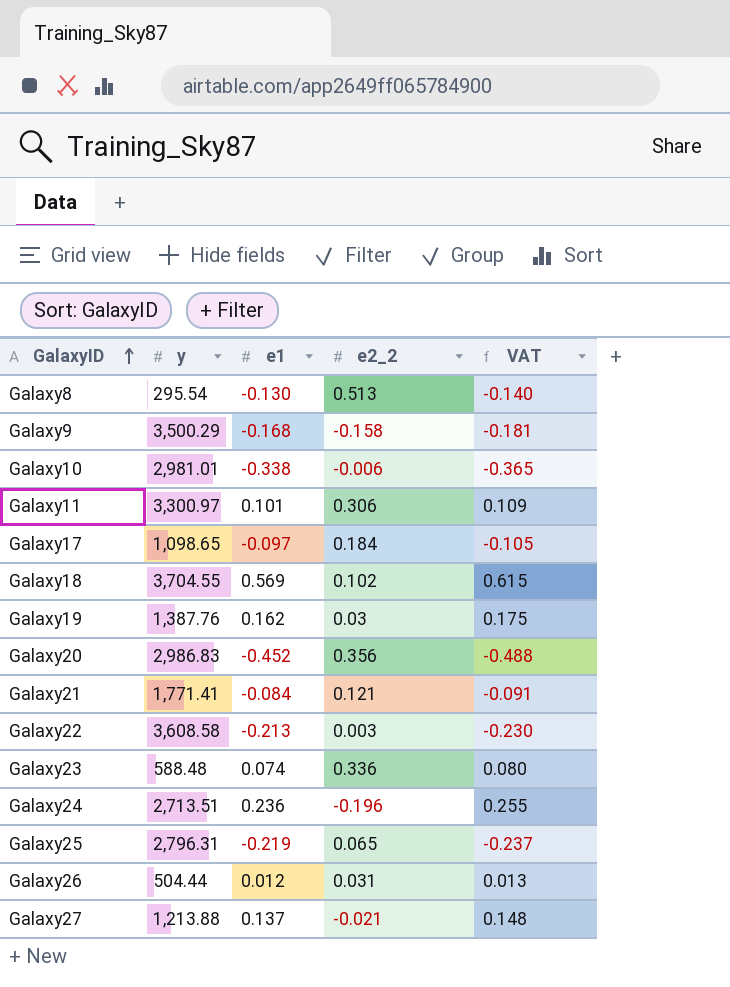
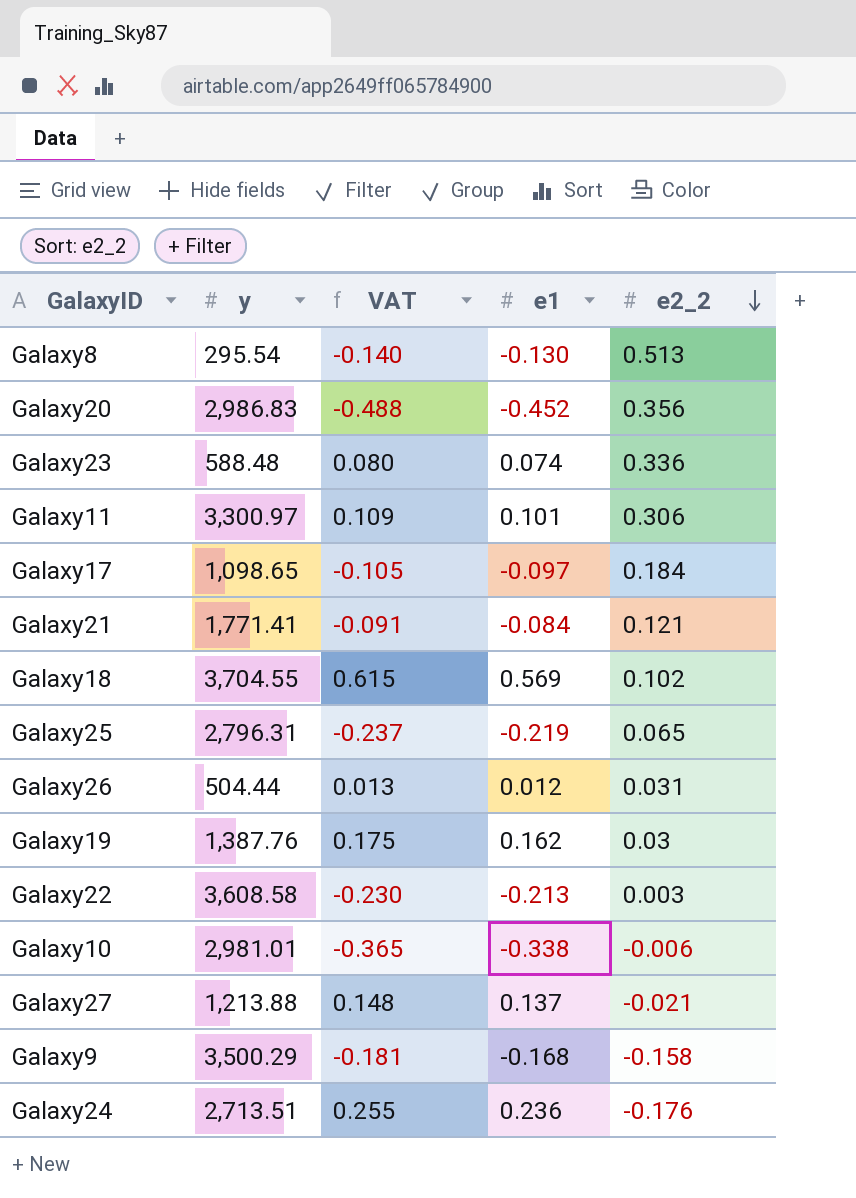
row order: GalaxyID ascending -> e2_2 descending
column VAT | position: 5 -> 3
Galaxy24 | e2_2: -0.196 -> -0.176

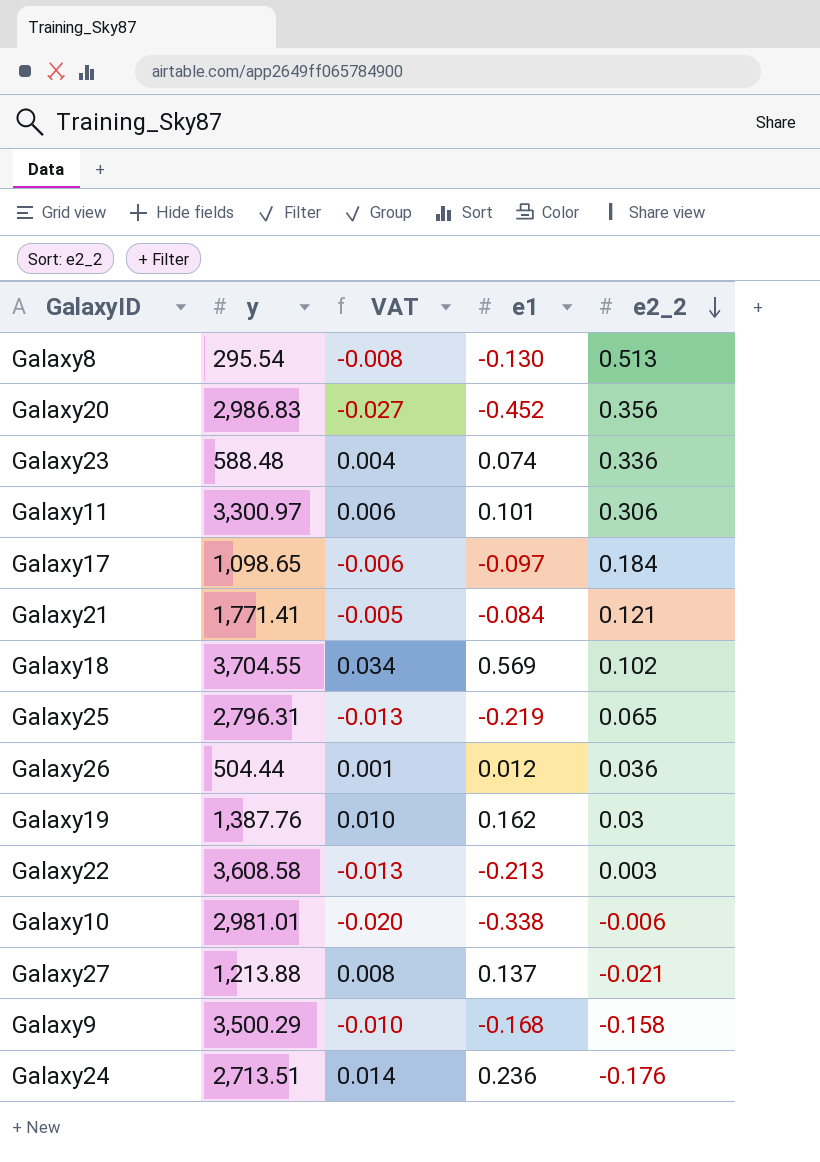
column VAT | formula: [e1] * 1.08 -> [e1] * 0.06
Galaxy26 | e2_2: 0.031 -> 0.036

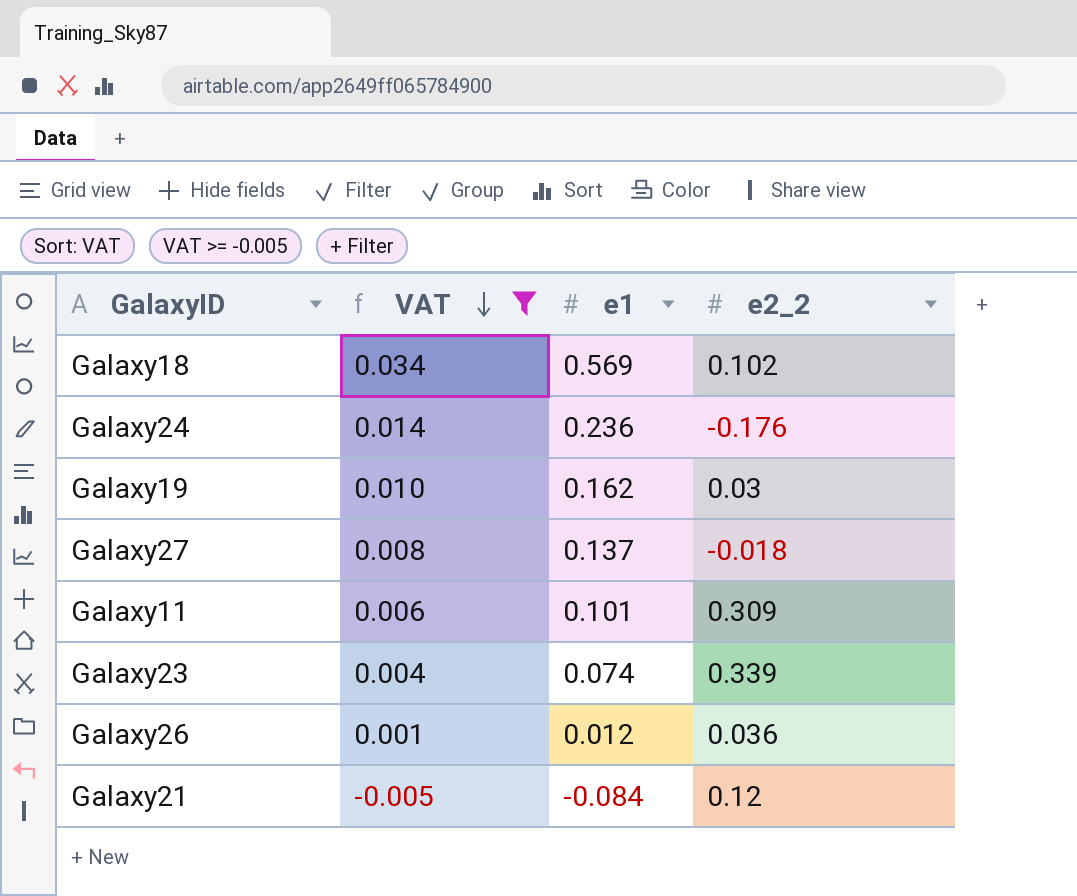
filter: none -> VAT >= -0.005
row order: e2_2 descending -> VAT descending
column y | position: 2 -> none
Galaxy27 | e2_2: -0.021 -> -0.018
Galaxy11 | e2_2: 0.306 -> 0.309
Galaxy23 | e2_2: 0.336 -> 0.339
Galaxy21 | e2_2: 0.121 -> 0.12

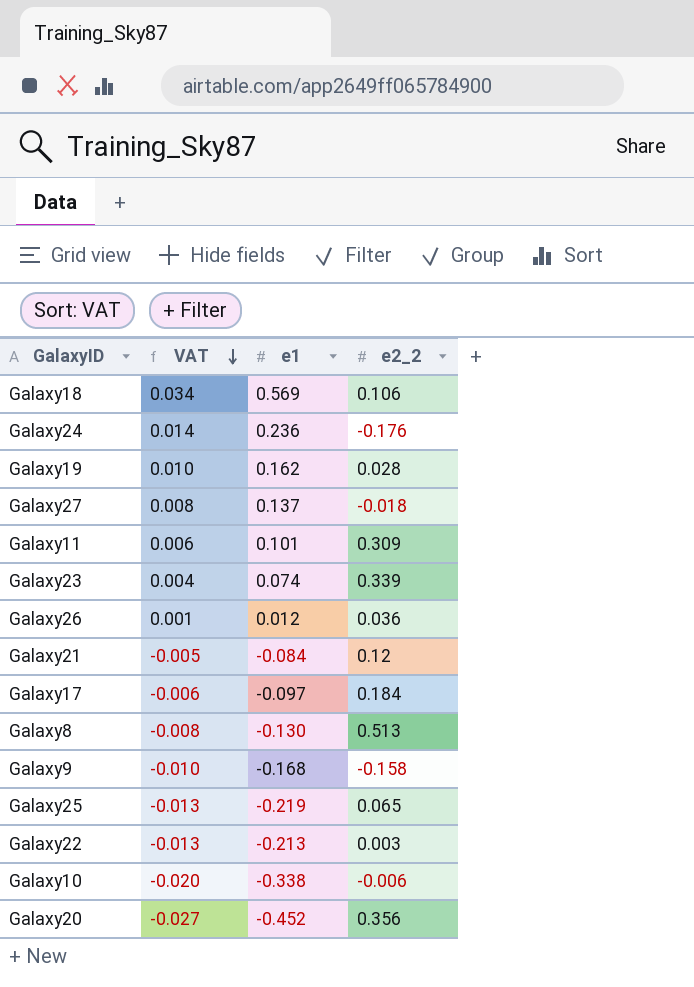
filter: VAT >= -0.005 -> none
Galaxy18 | e2_2: 0.102 -> 0.106
Galaxy19 | e2_2: 0.03 -> 0.028

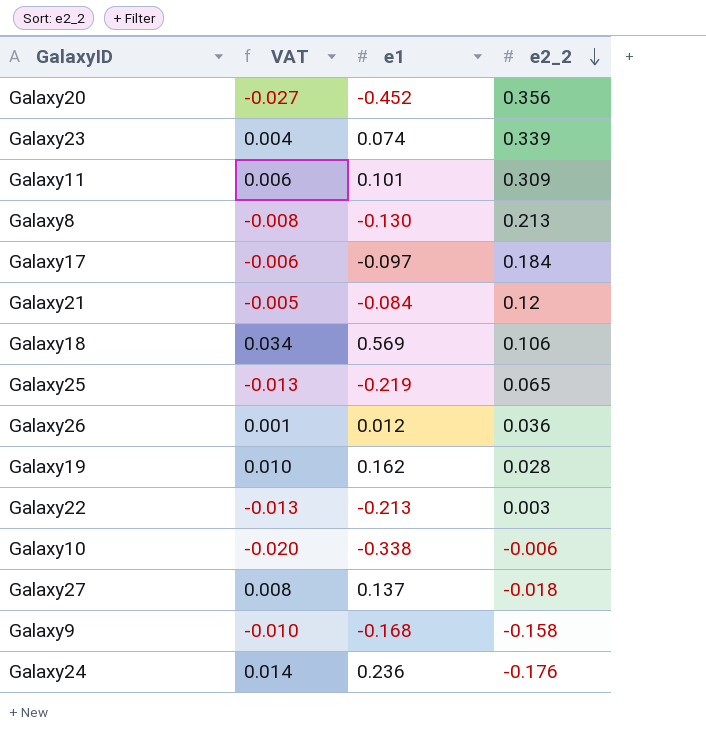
row order: VAT descending -> e2_2 descending
Galaxy8 | e2_2: 0.513 -> 0.213

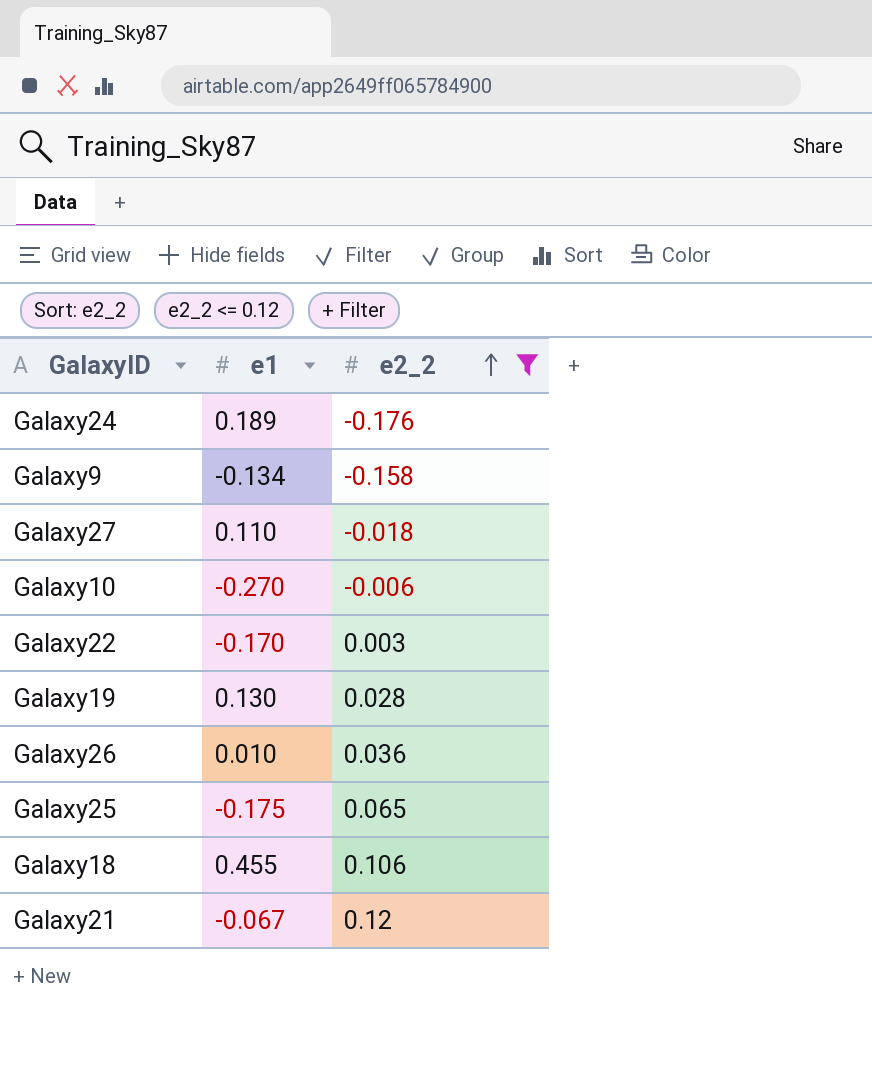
filter: none -> e2_2 <= 0.12
row order: e2_2 descending -> e2_2 ascending
column VAT | formula: [e1] * 0.06 -> none
Galaxy24 | e1: 0.236 -> 0.189
Galaxy9 | e1: -0.168 -> -0.134
Galaxy27 | e1: 0.137 -> 0.110
Galaxy10 | e1: -0.338 -> -0.270
Galaxy22 | e1: -0.213 -> -0.170
Galaxy19 | e1: 0.162 -> 0.130
Galaxy26 | e1: 0.012 -> 0.010
Galaxy25 | e1: -0.219 -> -0.175
Galaxy18 | e1: 0.569 -> 0.455
Galaxy21 | e1: -0.084 -> -0.067

